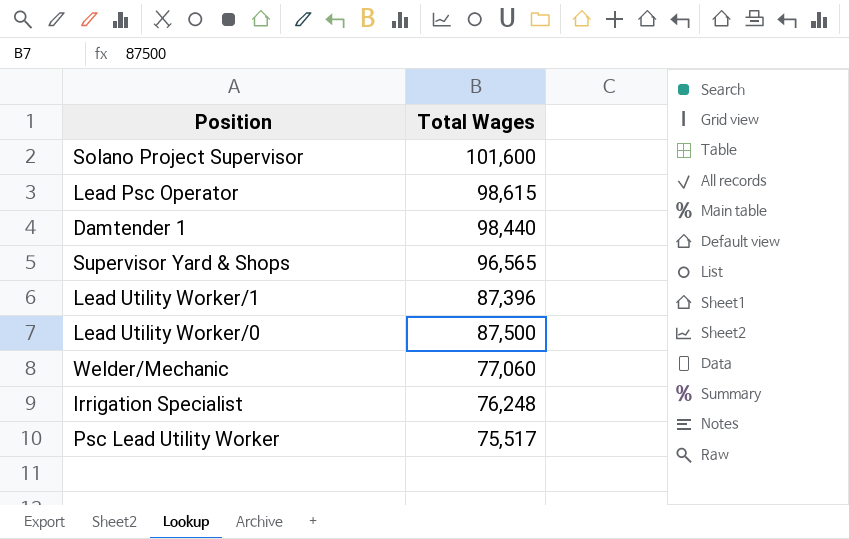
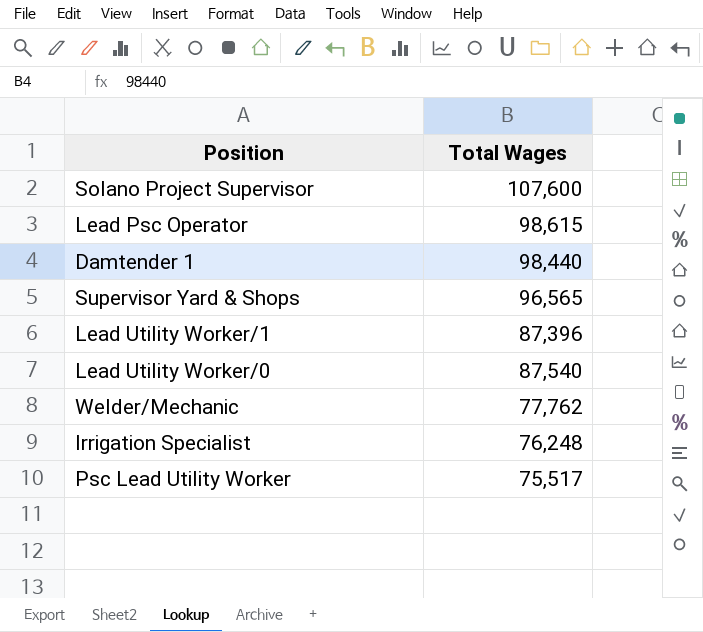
Solano Project Supervisor | Total Wages: 101,600 -> 107,600
Lead Utility Worker/0 | Total Wages: 87,500 -> 87,540
Welder/Mechanic | Total Wages: 77,060 -> 77,762

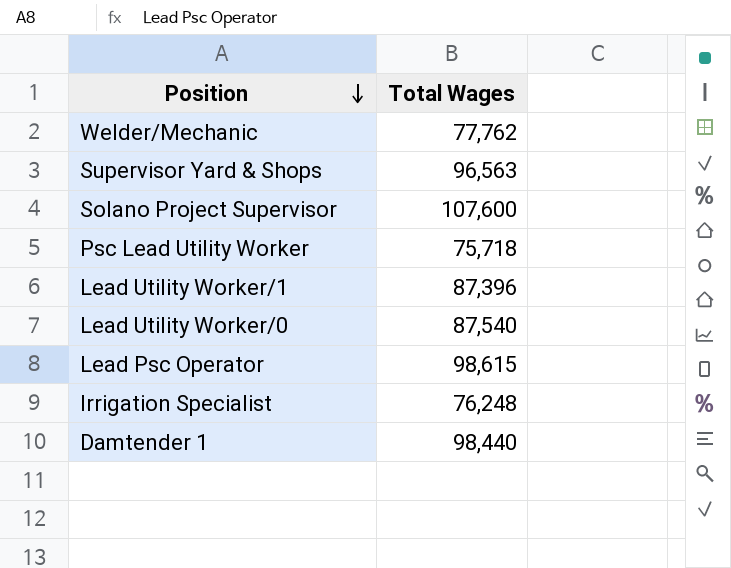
row order: none -> Position descending
Supervisor Yard & Shops | Total Wages: 96,565 -> 96,563
Psc Lead Utility Worker | Total Wages: 75,517 -> 75,718

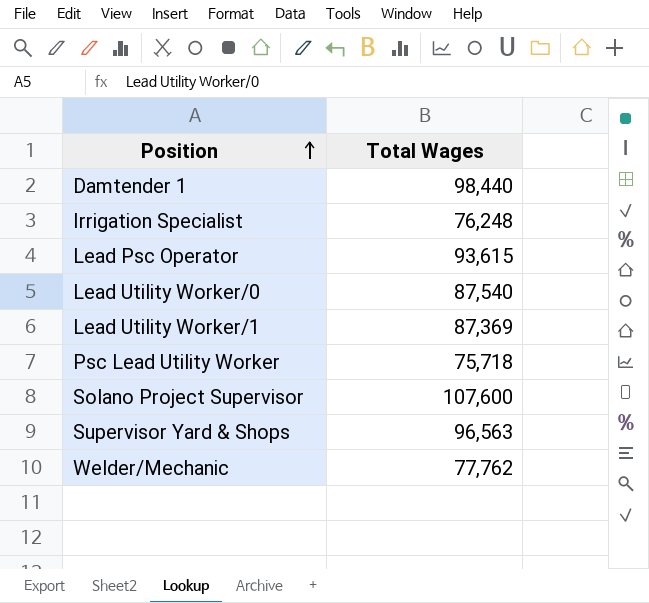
row order: Position descending -> Position ascending
Lead Psc Operator | Total Wages: 98,615 -> 93,615
Lead Utility Worker/1 | Total Wages: 87,396 -> 87,369

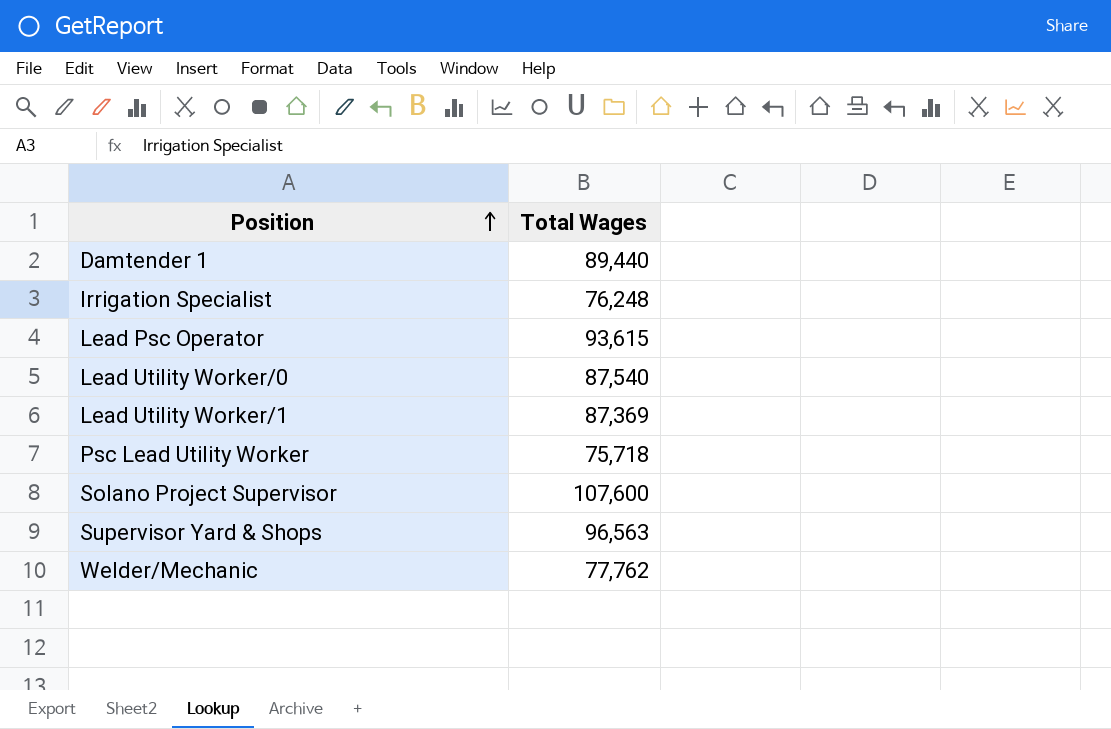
Damtender 1 | Total Wages: 98,440 -> 89,440

